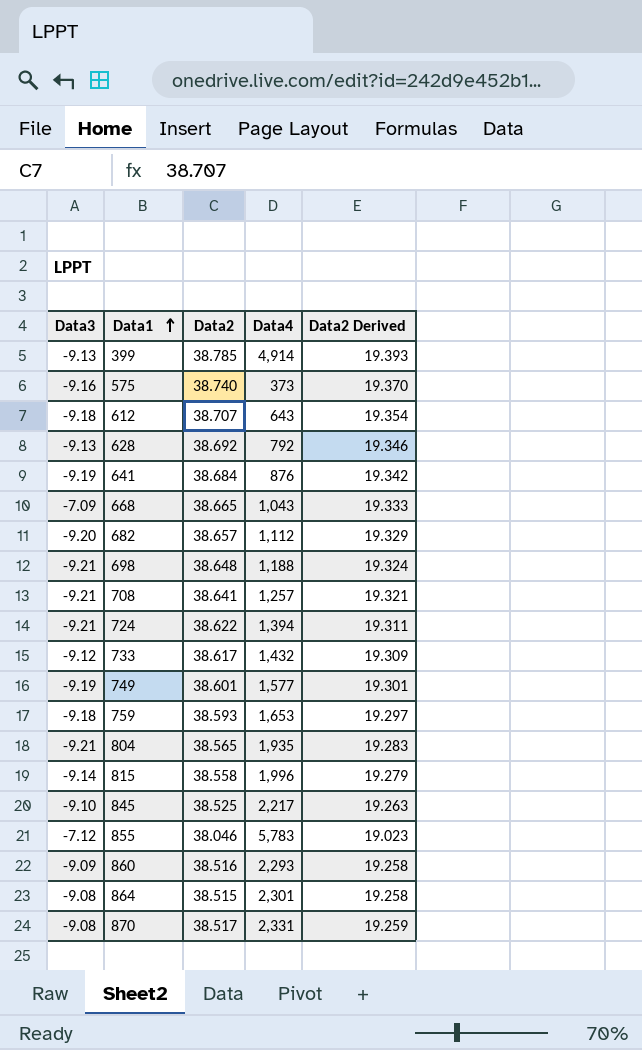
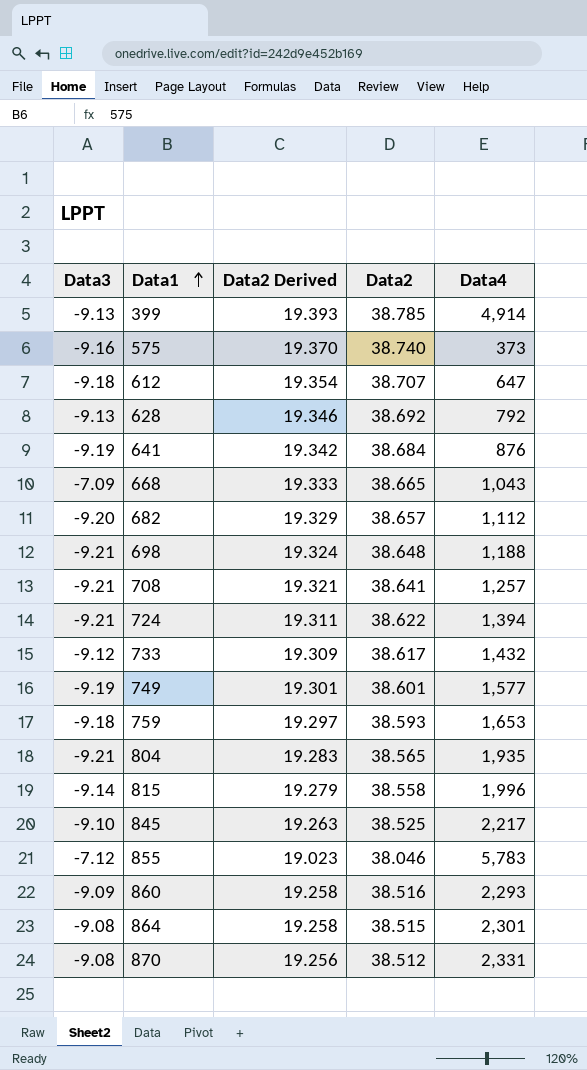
column Data2 Derived | position: 5 -> 3
612 | Data4: 643 -> 647
870 | Data2 Derived: 19.259 -> 19.256
870 | Data2: 38.517 -> 38.512

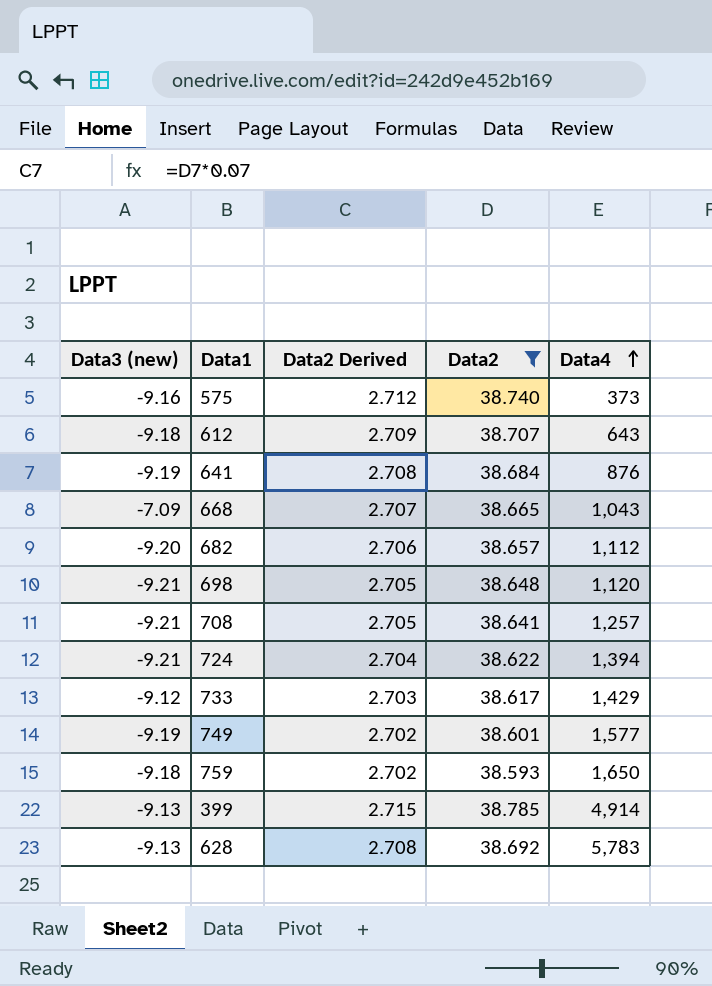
filter: none -> Data2 >= 38.593
row order: Data1 ascending -> Data4 ascending
column name: Data3 -> Data3 (new)
column Data2 Derived | formula: [Data2] * 0.5 -> [Data2] * 0.07
612 | Data4: 647 -> 643
698 | Data4: 1,188 -> 1,120
733 | Data4: 1,432 -> 1,429
759 | Data4: 1,653 -> 1,650
628 | Data4: 792 -> 5,783

